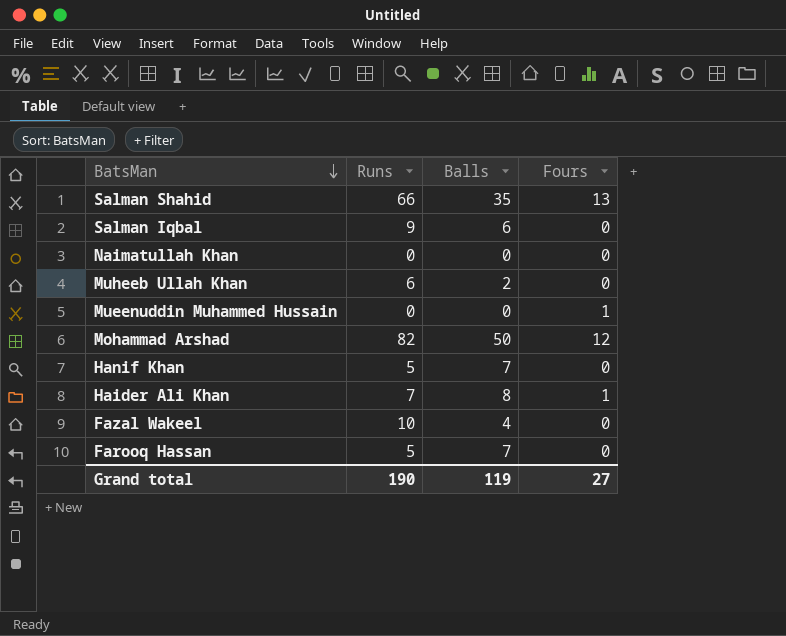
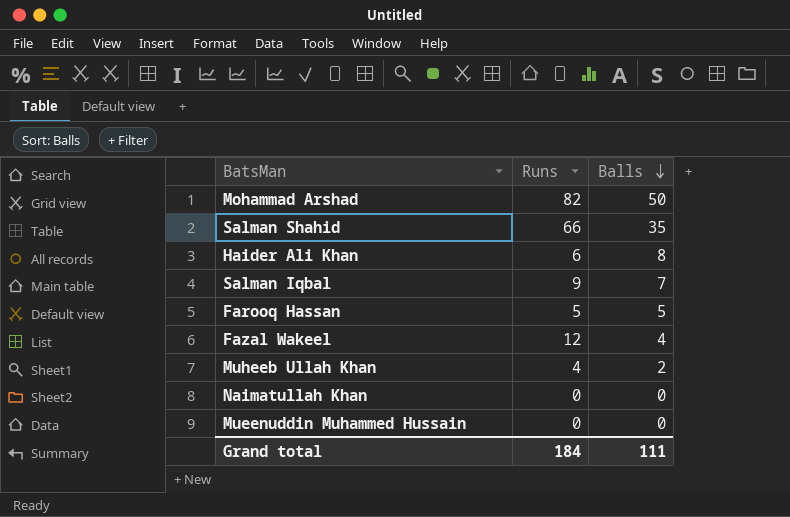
row order: BatsMan descending -> Balls descending
column Fours | position: 4 -> none
row Hanif Khan: 5 | 7 | 0 -> none
Haider Ali Khan | Runs: 7 -> 6
Salman Iqbal | Balls: 6 -> 7
Farooq Hassan | Balls: 7 -> 5
Fazal Wakeel | Runs: 10 -> 12
Muheeb Ullah Khan | Runs: 6 -> 4
Grand total | Runs: 190 -> 184
Grand total | Balls: 119 -> 111

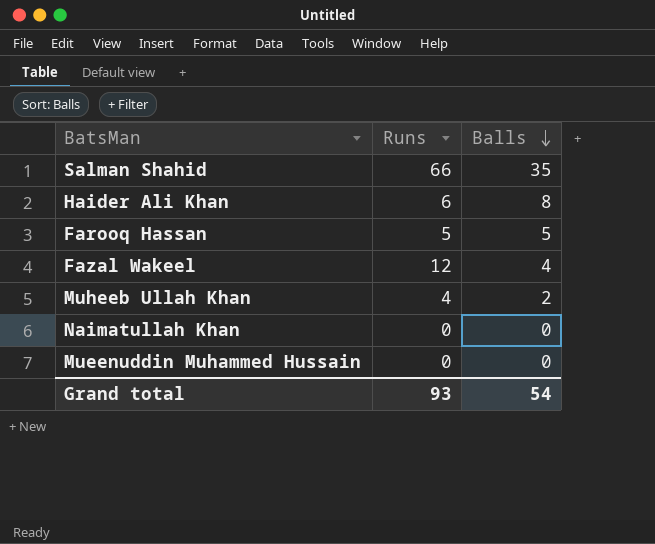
row Mohammad Arshad: 82 | 50 -> none
row Salman Iqbal: 9 | 7 -> none
Grand total | Runs: 184 -> 93
Grand total | Balls: 111 -> 54

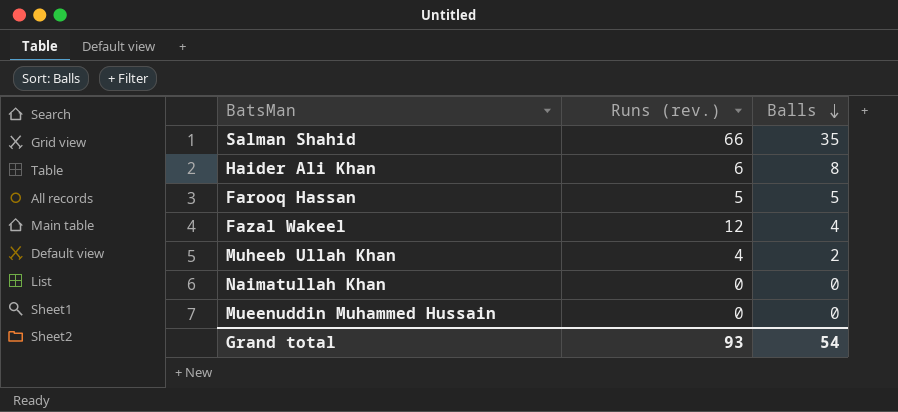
column name: Runs -> Runs (rev.)

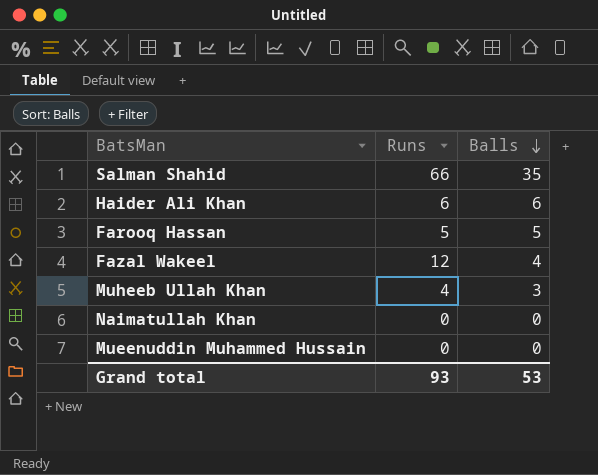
column name: Runs (rev.) -> Runs
Haider Ali Khan | Balls: 8 -> 6
Muheeb Ullah Khan | Balls: 2 -> 3
Grand total | Balls: 54 -> 53

